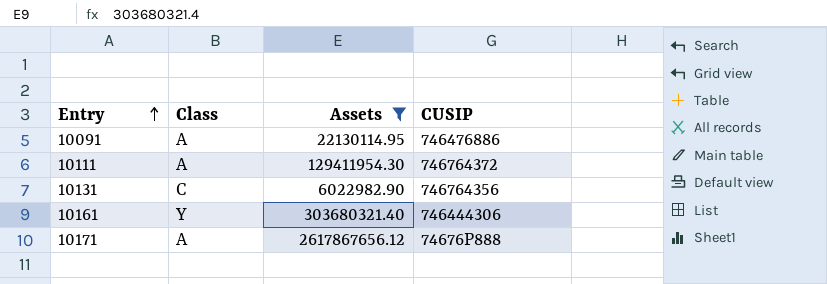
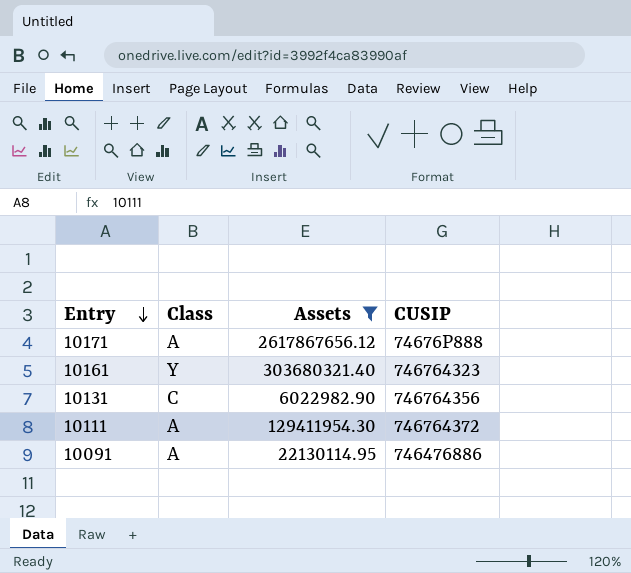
row order: Entry ascending -> Entry descending
10161 | CUSIP: 746444306 -> 746764323

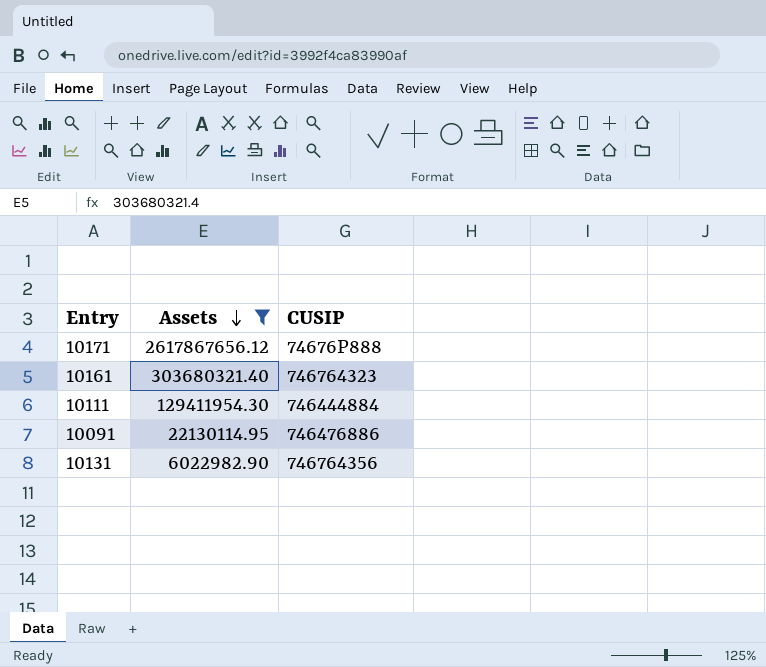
row order: Entry descending -> Assets descending
column Class | position: 2 -> none
10111 | CUSIP: 746764372 -> 746444884

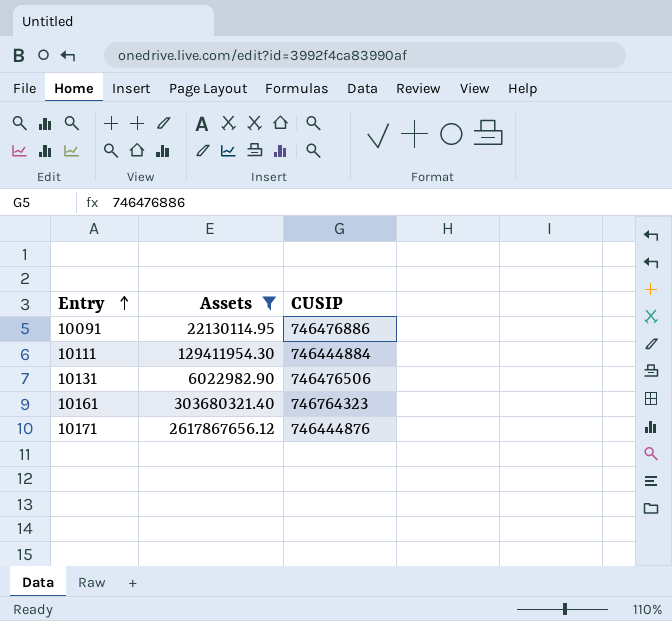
row order: Assets descending -> Entry ascending
10131 | CUSIP: 746764356 -> 746476506
10171 | CUSIP: 74676P888 -> 746444876

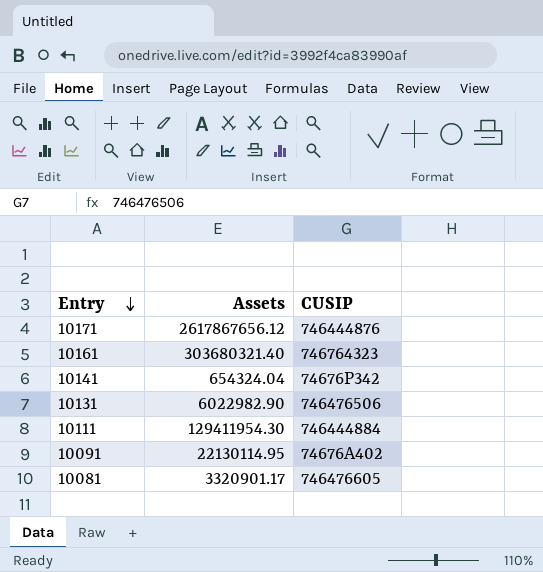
filter: Assets >= 6022982.90 -> none
row order: Entry ascending -> Entry descending
10091 | CUSIP: 746476886 -> 74676A402

